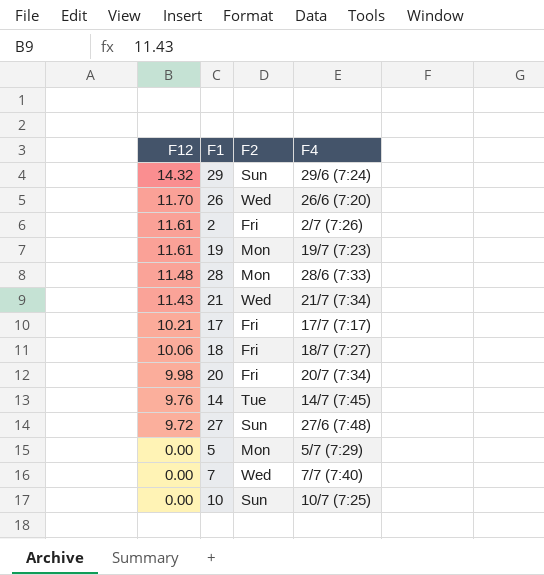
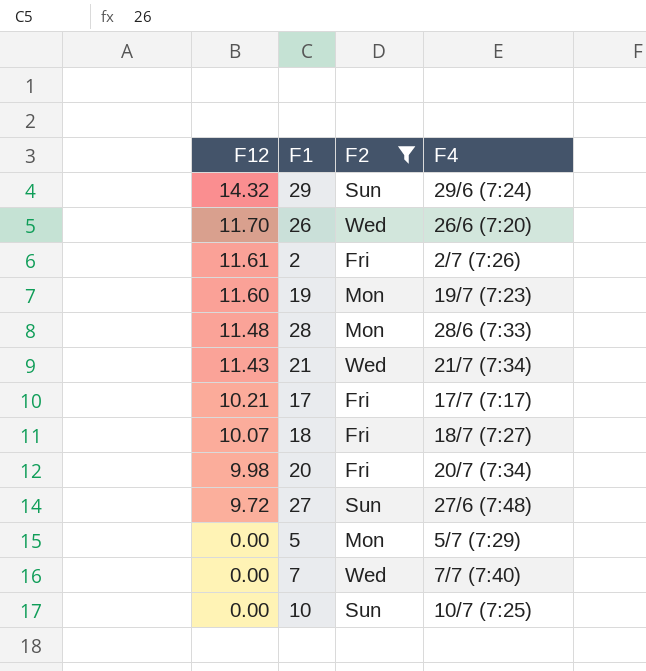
filter: none -> F2 != Tue
19 | F12: 11.61 -> 11.60
18 | F12: 10.06 -> 10.07

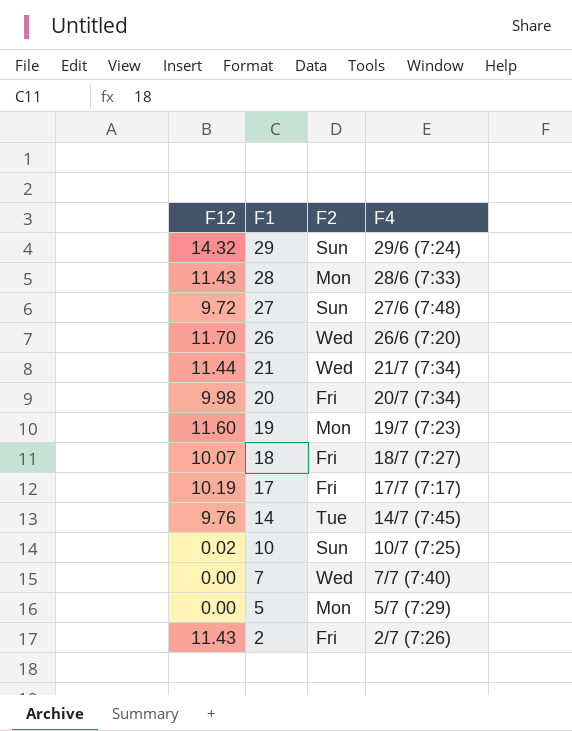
filter: F2 != Tue -> none
row order: F12 descending -> F1 descending
28 | F12: 11.48 -> 11.43
21 | F12: 11.43 -> 11.44
17 | F12: 10.21 -> 10.19
10 | F12: 0.00 -> 0.02
2 | F12: 11.61 -> 11.43

